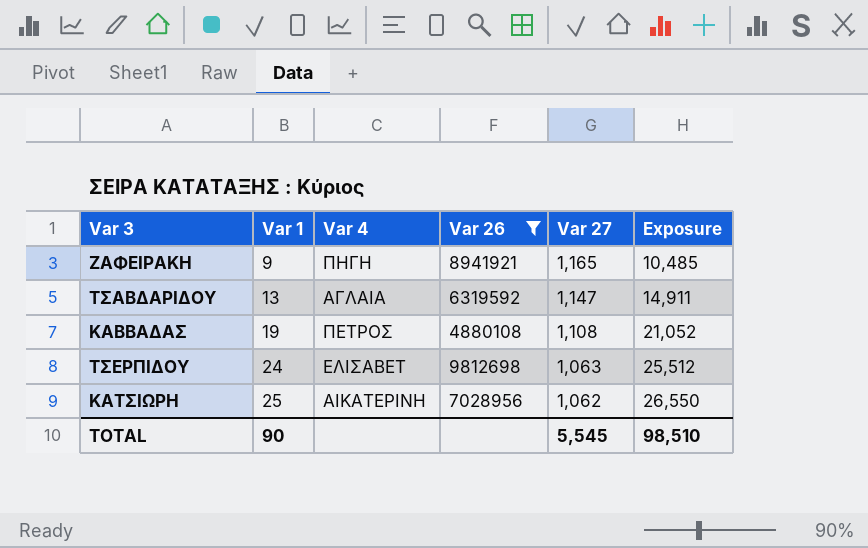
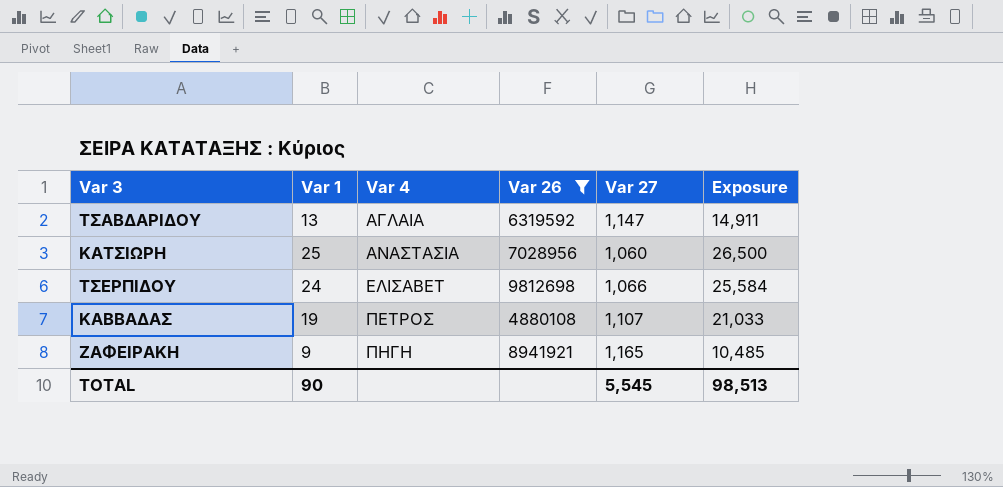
row order: Var 1 ascending -> Var 4 ascending
ΚΑΤΣΙΩΡΗ | Var 4: ΑΙΚΑΤΕΡΙΝΗ -> ΑΝΑΣΤΑΣΙΑ
ΚΑΤΣΙΩΡΗ | Var 27: 1,062 -> 1,060
ΚΑΤΣΙΩΡΗ | Exposure: 26,550 -> 26,500
ΤΣΕΡΠΙΔΟΥ | Var 27: 1,063 -> 1,066
ΤΣΕΡΠΙΔΟΥ | Exposure: 25,512 -> 25,584
ΚΑΒΒΑΔΑΣ | Var 27: 1,108 -> 1,107
ΚΑΒΒΑΔΑΣ | Exposure: 21,052 -> 21,033
TOTAL | Exposure: 98,510 -> 98,513

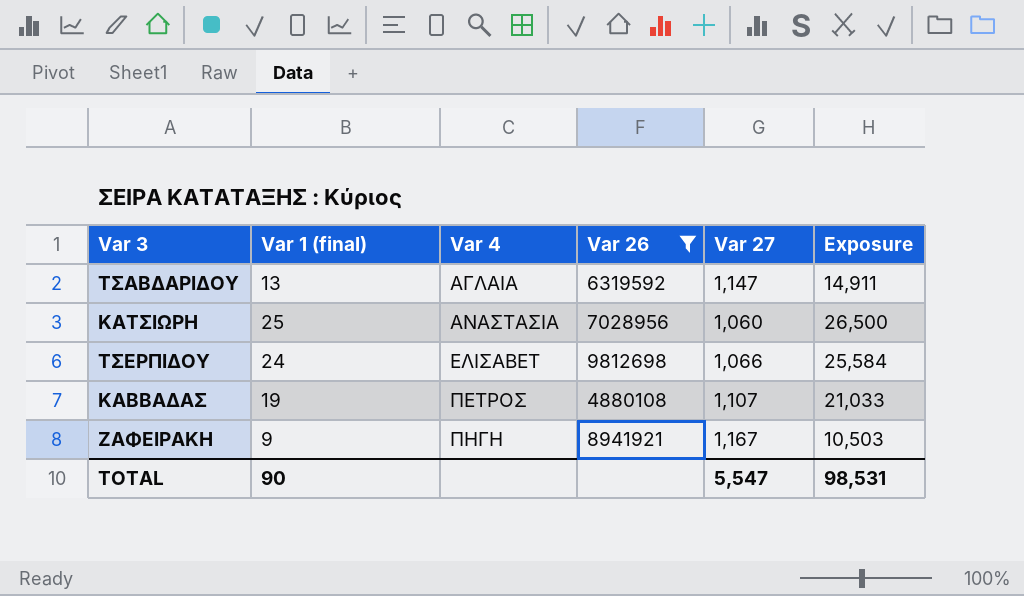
column name: Var 1 -> Var 1 (final)
ΖΑΦΕΙΡΑΚΗ | Var 27: 1,165 -> 1,167
ΖΑΦΕΙΡΑΚΗ | Exposure: 10,485 -> 10,503
TOTAL | Var 27: 5,545 -> 5,547
TOTAL | Exposure: 98,513 -> 98,531

